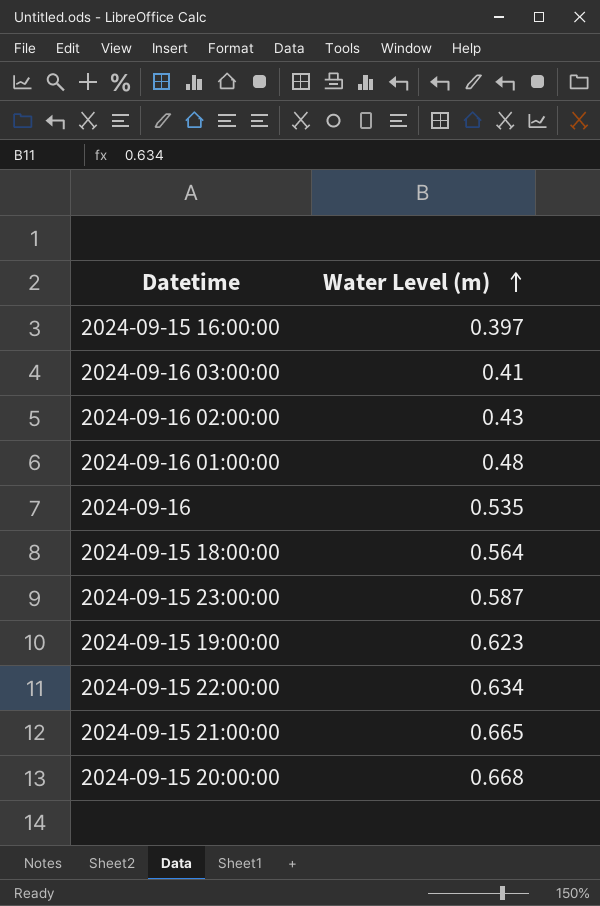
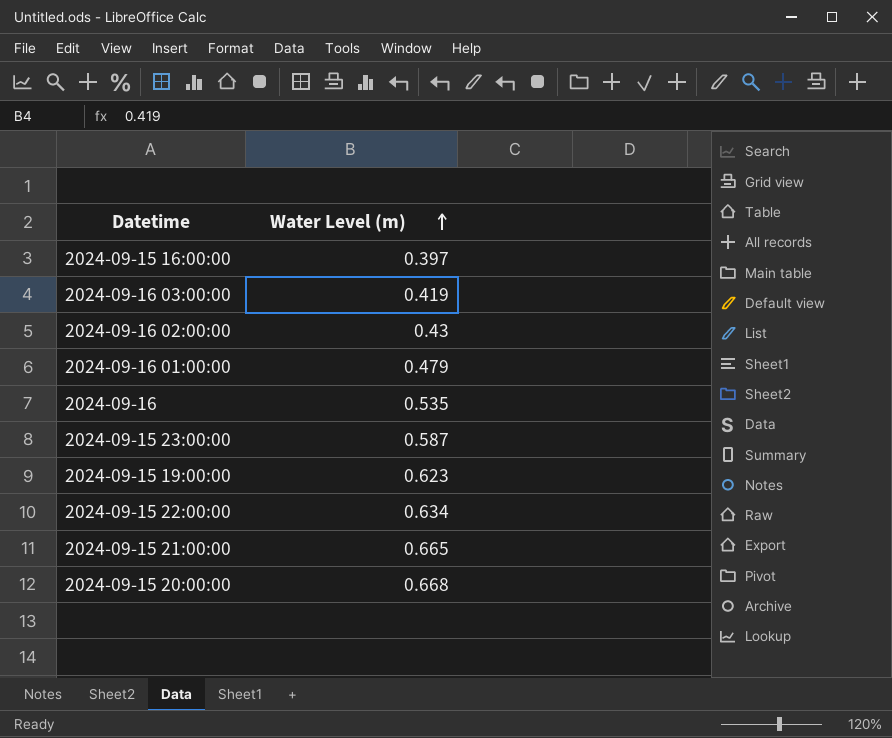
row 2024-09-15 18:00:00: 0.564 -> none
2024-09-16 03:00:00 | Water Level (m): 0.41 -> 0.419
2024-09-16 01:00:00 | Water Level (m): 0.48 -> 0.479

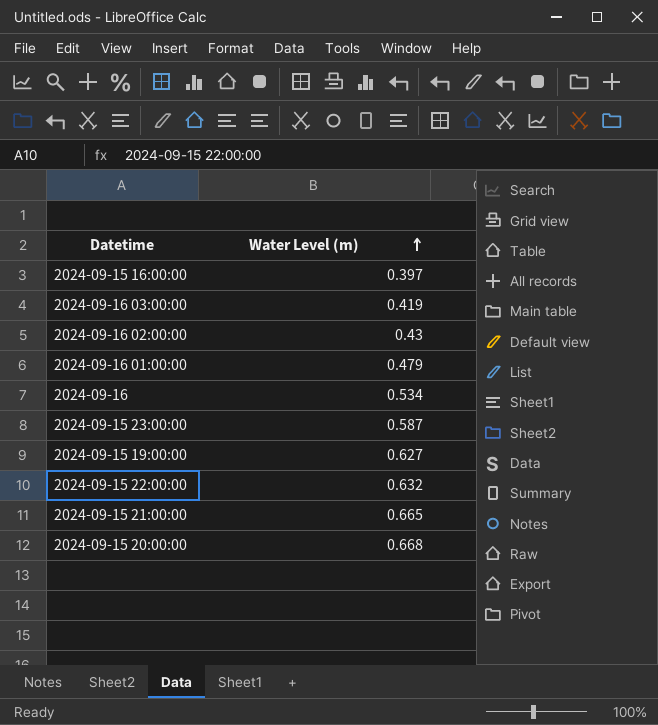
2024-09-16 | Water Level (m): 0.535 -> 0.534
2024-09-15 19:00:00 | Water Level (m): 0.623 -> 0.627
2024-09-15 22:00:00 | Water Level (m): 0.634 -> 0.632

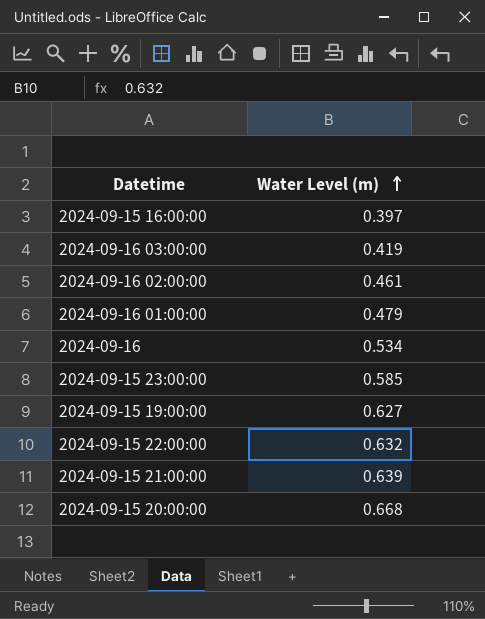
2024-09-16 02:00:00 | Water Level (m): 0.43 -> 0.461
2024-09-15 23:00:00 | Water Level (m): 0.587 -> 0.585
2024-09-15 21:00:00 | Water Level (m): 0.665 -> 0.639

